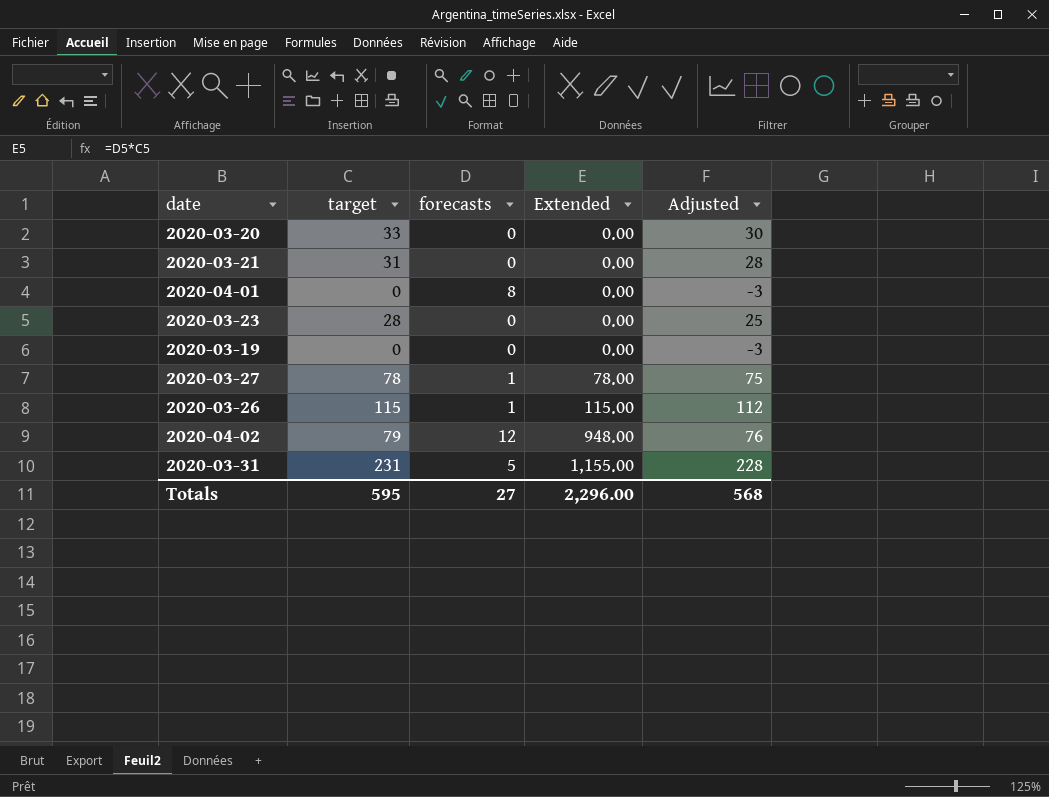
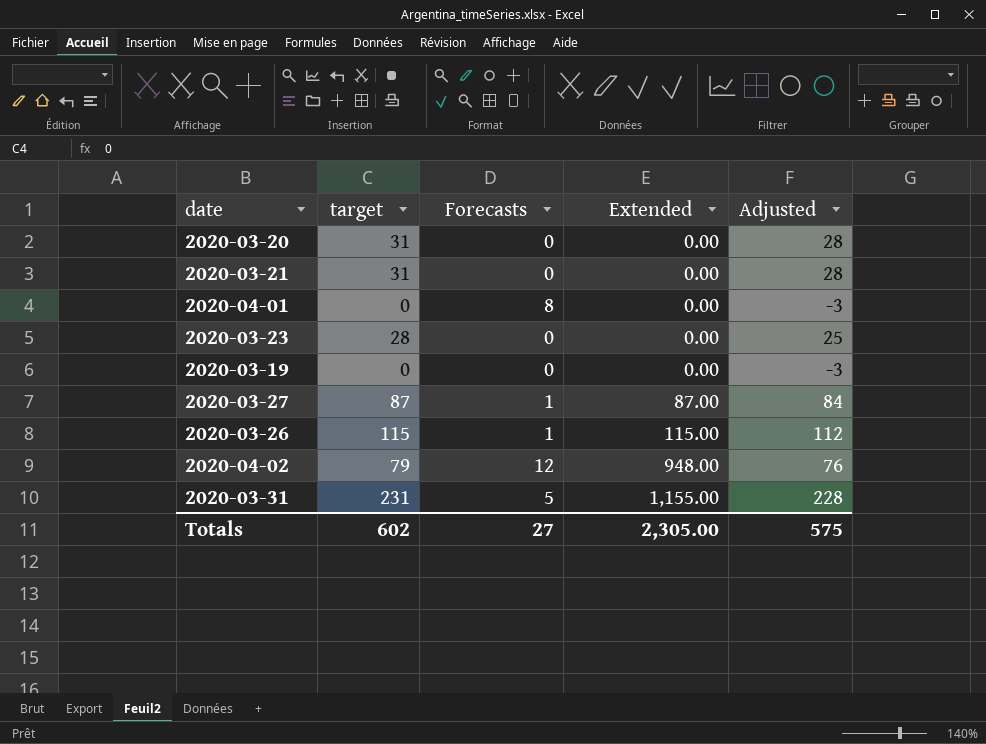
column name: forecasts -> Forecasts
2020-03-20 | target: 33 -> 31
2020-03-20 | Adjusted: 30 -> 28
2020-03-27 | target: 78 -> 87
2020-03-27 | Extended: 78.00 -> 87.00
2020-03-27 | Adjusted: 75 -> 84
Totals | target: 595 -> 602
Totals | Extended: 2,296.00 -> 2,305.00
Totals | Adjusted: 568 -> 575

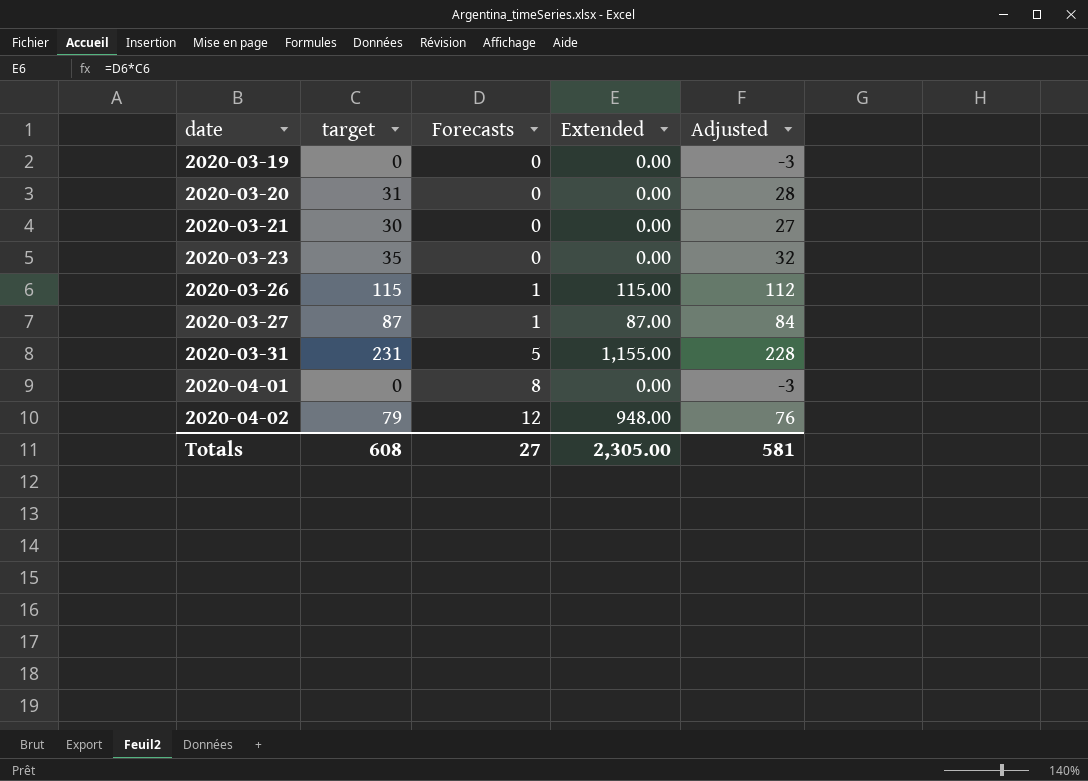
row order: Extended ascending -> date ascending
2020-03-21 | target: 31 -> 30
2020-03-21 | Adjusted: 28 -> 27
2020-03-23 | target: 28 -> 35
2020-03-23 | Adjusted: 25 -> 32
Totals | target: 602 -> 608
Totals | Adjusted: 575 -> 581

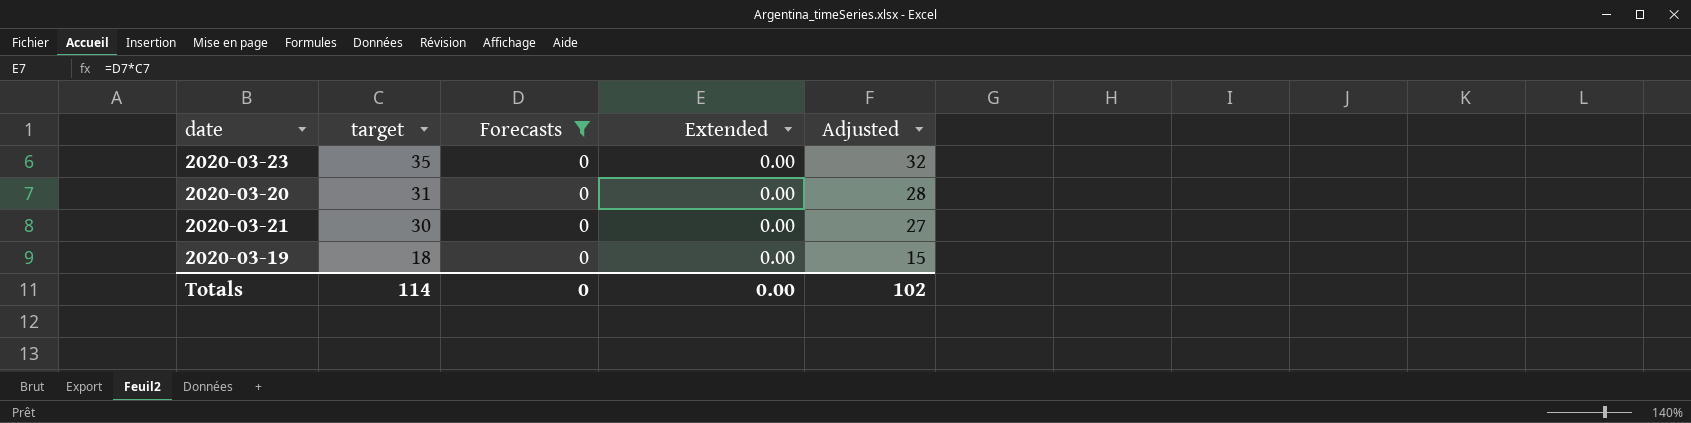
filter: none -> Forecasts = 0
row order: date ascending -> target descending
2020-03-19 | target: 0 -> 18
2020-03-19 | Adjusted: -3 -> 15
Totals | target: 608 -> 114
Totals | Forecasts: 27 -> 0
Totals | Extended: 2,305.00 -> 0.00
Totals | Adjusted: 581 -> 102

